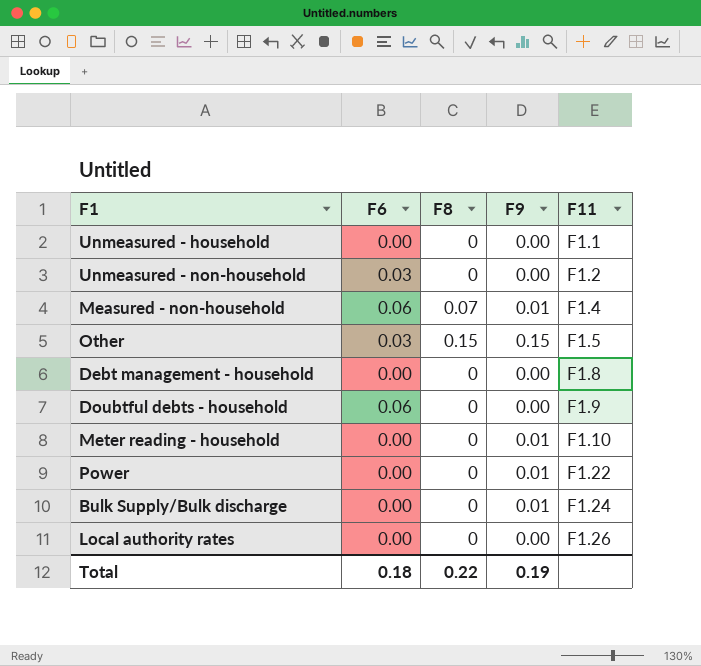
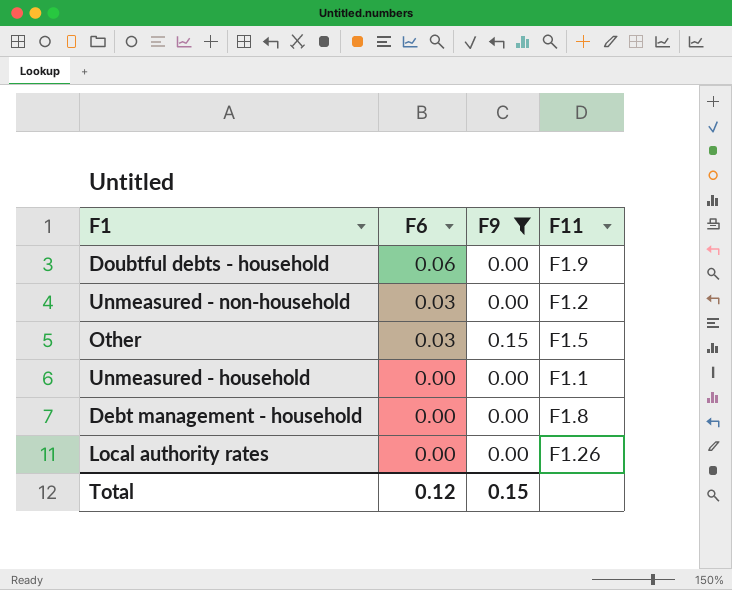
filter: none -> F9 != 0.01
row order: F11 ascending -> F6 descending
column F8 | position: 3 -> none
Total | F6: 0.18 -> 0.12
Total | F9: 0.19 -> 0.15

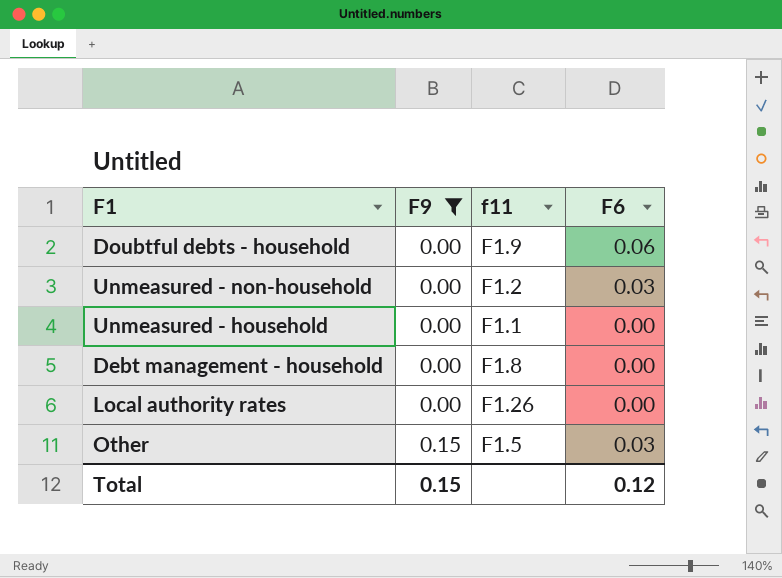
row order: F6 descending -> F9 ascending
column name: F11 -> f11
column F6 | position: 2 -> 4

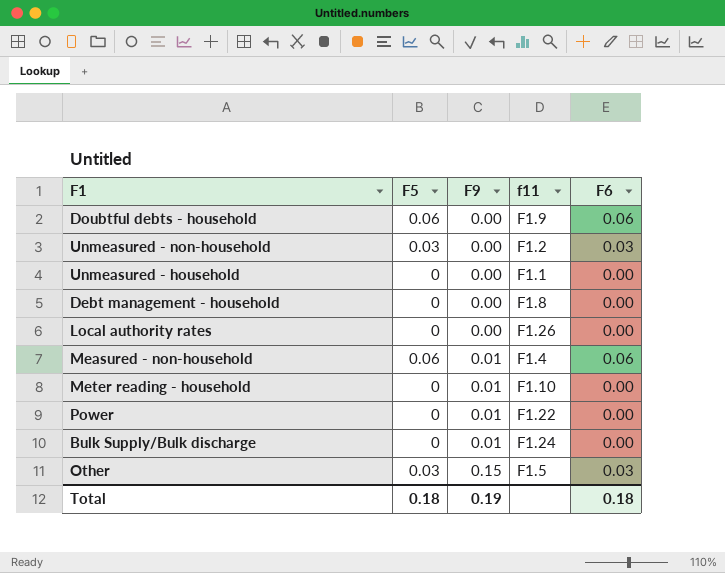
filter: F9 != 0.01 -> none
column F5 | position: none -> 2
Total | F9: 0.15 -> 0.19
Total | F6: 0.12 -> 0.18

